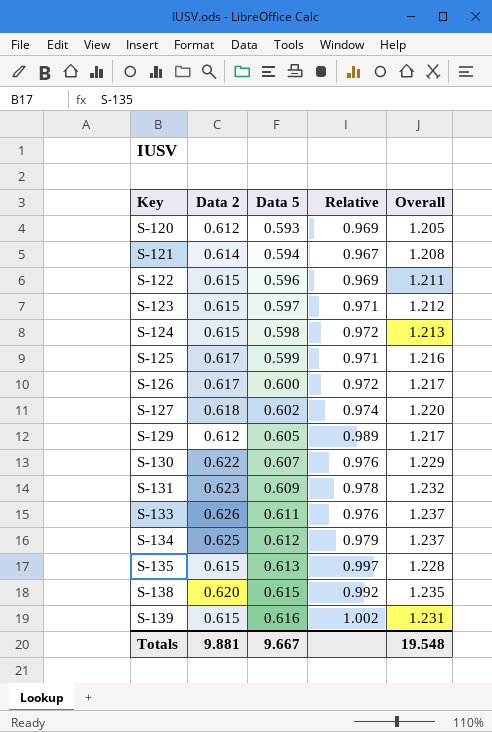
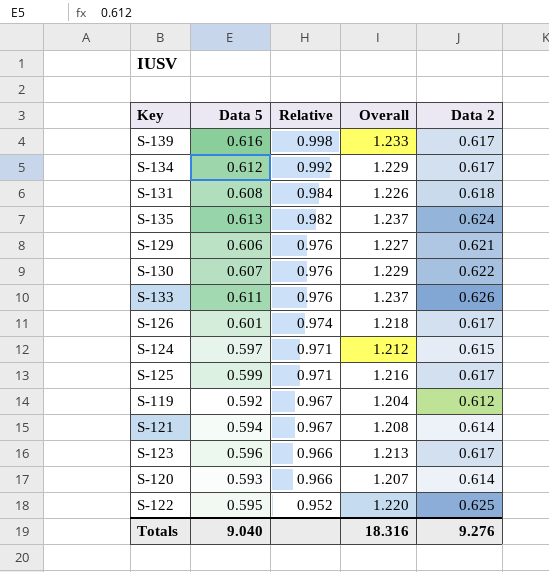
row order: Key ascending -> Relative descending
column Data 2 | position: 2 -> 5
row S-127: 0.618 | 0.602 | 0.974 | 1.220 -> none
row S-138: 0.620 | 0.615 | 0.992 | 1.235 -> none
S-139 | Relative: 1.002 -> 0.998
S-139 | Overall: 1.231 -> 1.233
S-139 | Data 2: 0.615 -> 0.617
S-134 | Relative: 0.979 -> 0.992
S-134 | Overall: 1.237 -> 1.229
S-134 | Data 2: 0.625 -> 0.617
S-131 | Data 5: 0.609 -> 0.608
S-131 | Relative: 0.978 -> 0.984
S-131 | Overall: 1.232 -> 1.226
S-131 | Data 2: 0.623 -> 0.618
S-135 | Relative: 0.997 -> 0.982
S-135 | Overall: 1.228 -> 1.237
S-135 | Data 2: 0.615 -> 0.624
S-129 | Data 5: 0.605 -> 0.606
S-129 | Relative: 0.989 -> 0.976
S-129 | Overall: 1.217 -> 1.227
S-129 | Data 2: 0.612 -> 0.621
S-126 | Data 5: 0.600 -> 0.601
S-126 | Relative: 0.972 -> 0.974
S-126 | Overall: 1.217 -> 1.218
S-124 | Data 5: 0.598 -> 0.597
S-124 | Relative: 0.972 -> 0.971
S-124 | Overall: 1.213 -> 1.212
row S-119: none -> 0.592 | 0.967 | 1.204 | 0.612
S-123 | Data 5: 0.597 -> 0.596
S-123 | Relative: 0.971 -> 0.966
S-123 | Overall: 1.212 -> 1.213
S-123 | Data 2: 0.615 -> 0.617
S-120 | Relative: 0.969 -> 0.966
S-120 | Overall: 1.205 -> 1.207
S-120 | Data 2: 0.612 -> 0.614
S-122 | Data 5: 0.596 -> 0.595
S-122 | Relative: 0.969 -> 0.952
S-122 | Overall: 1.211 -> 1.220
S-122 | Data 2: 0.615 -> 0.625
Totals | Data 5: 9.667 -> 9.040
Totals | Overall: 19.548 -> 18.316
Totals | Data 2: 9.881 -> 9.276

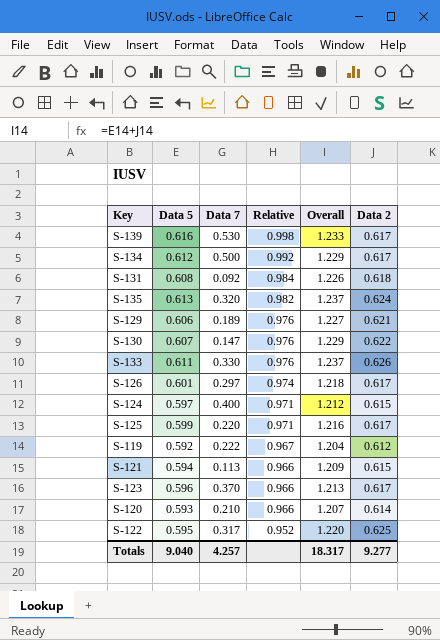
column Data 7 | position: none -> 3
S-121 | Relative: 0.967 -> 0.966
S-121 | Overall: 1.208 -> 1.209
S-121 | Data 2: 0.614 -> 0.615
Totals | Overall: 18.316 -> 18.317
Totals | Data 2: 9.276 -> 9.277

